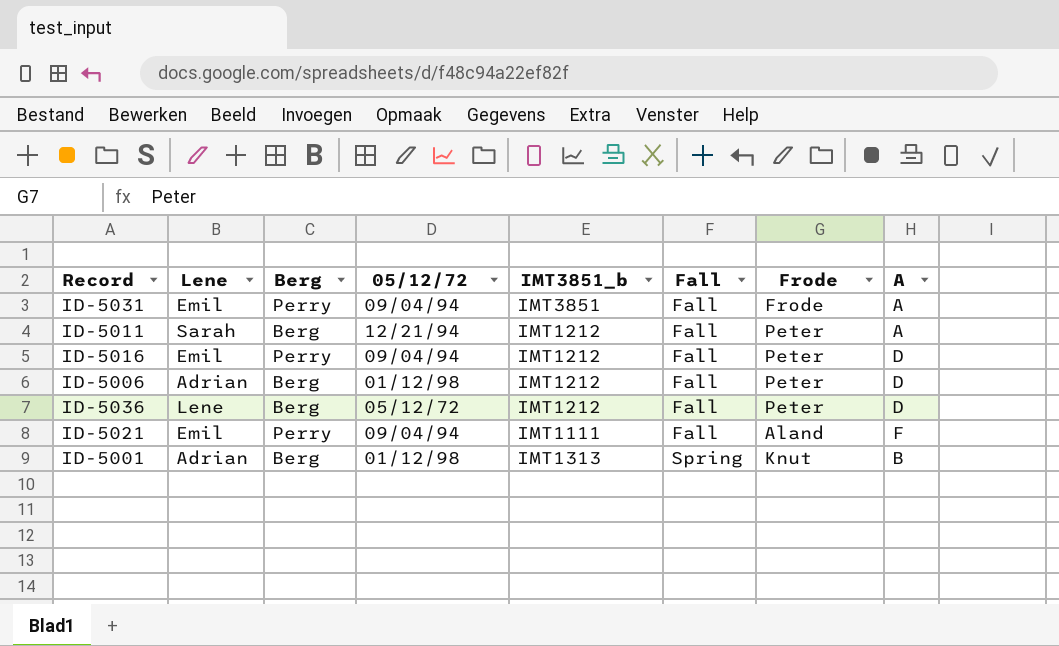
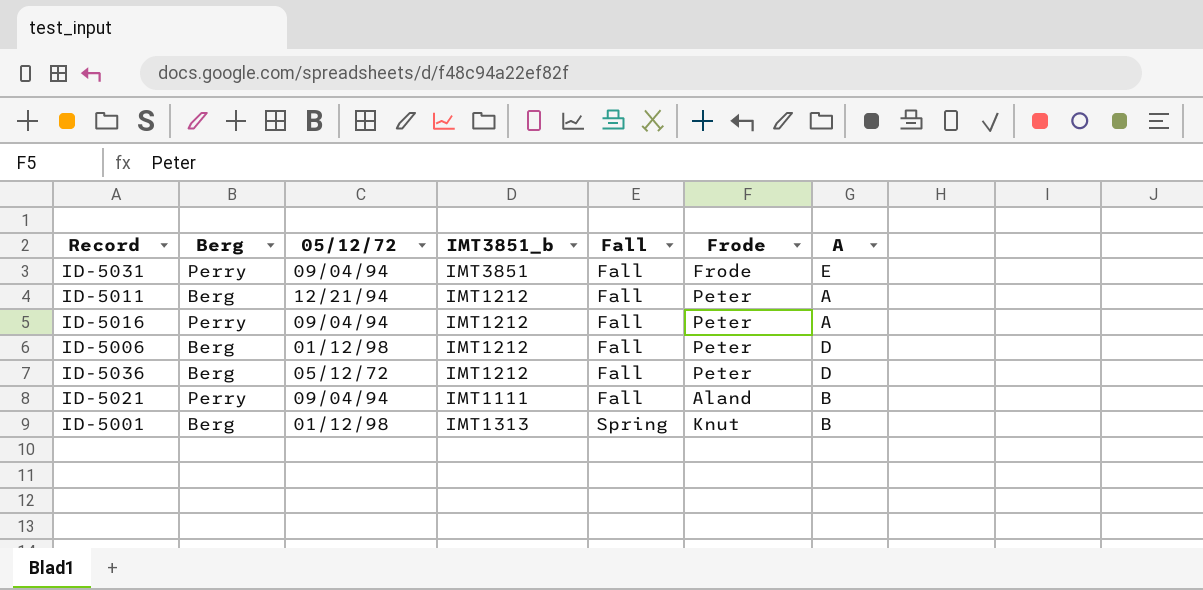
column Lene | position: 2 -> none
ID-5031 | A: A -> E
ID-5016 | A: D -> A
ID-5021 | A: F -> B

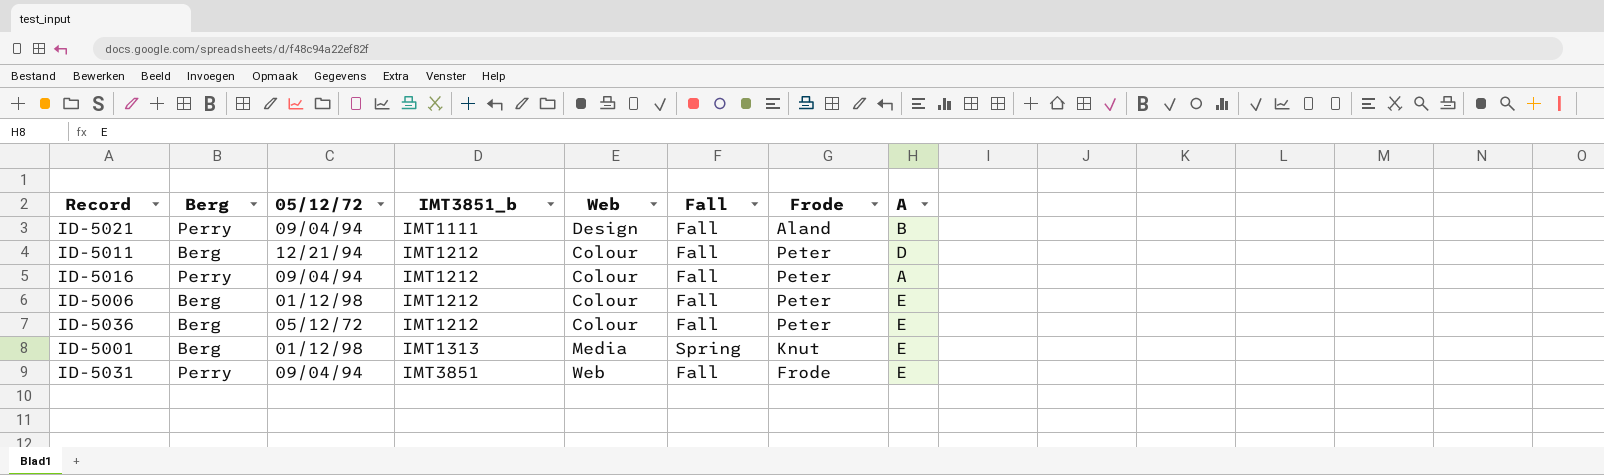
row order: Fall ascending -> IMT3851_b ascending
column Web | position: none -> 5
ID-5011 | A: A -> D
ID-5006 | A: D -> E
ID-5036 | A: D -> E
ID-5001 | A: B -> E

